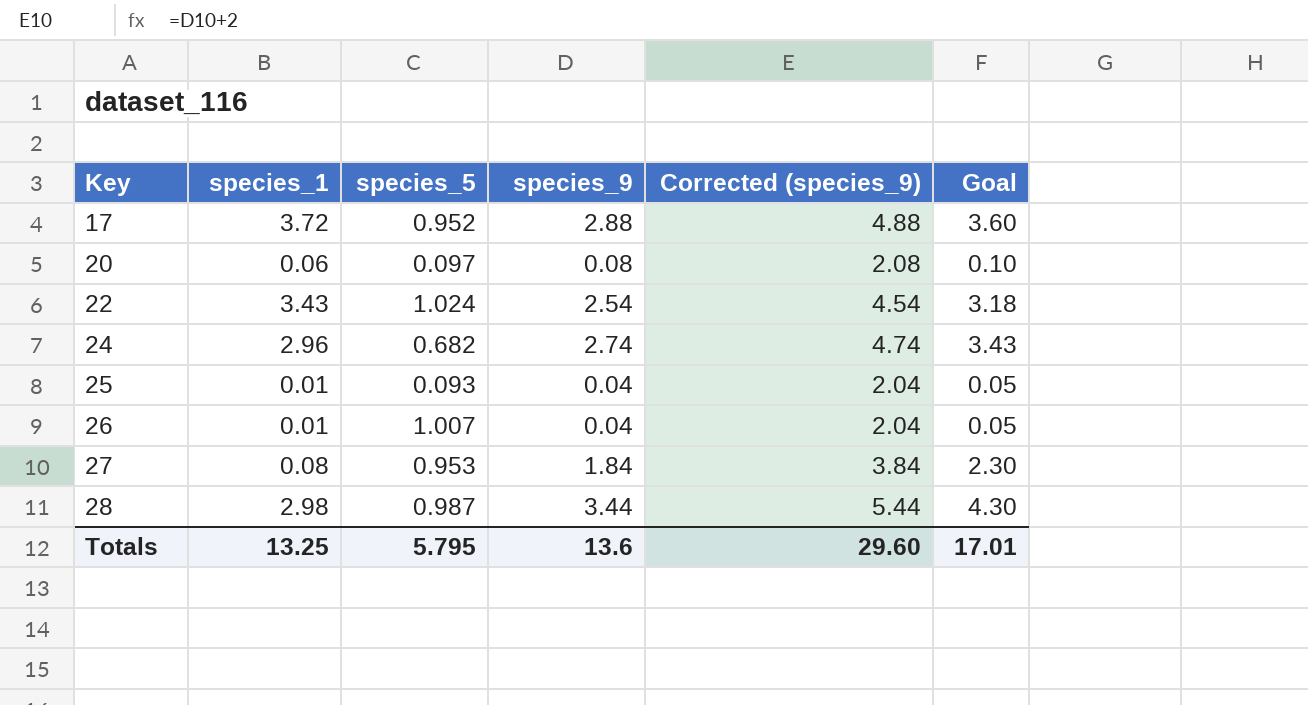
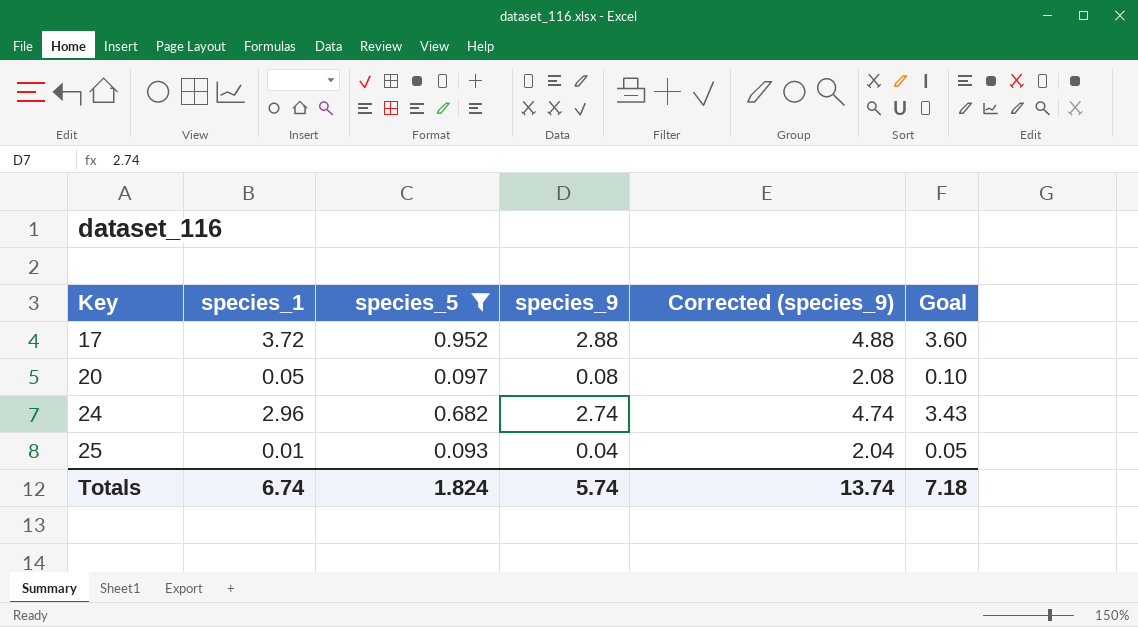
filter: none -> species_5 <= 0.952
20 | species_1: 0.06 -> 0.05
Totals | species_1: 13.25 -> 6.74
Totals | species_5: 5.795 -> 1.824
Totals | species_9: 13.6 -> 5.74
Totals | Corrected (species_9): 29.60 -> 13.74
Totals | Goal: 17.01 -> 7.18

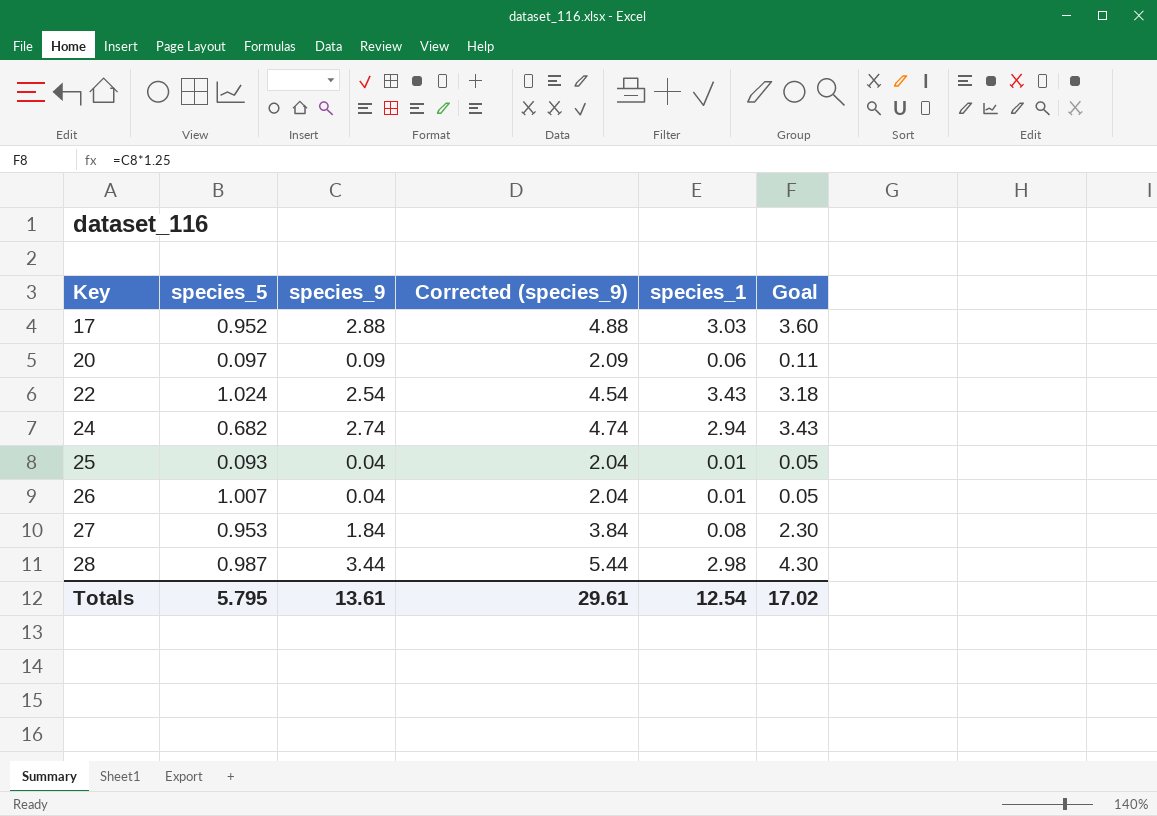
filter: species_5 <= 0.952 -> none
column species_1 | position: 2 -> 5
17 | species_1: 3.72 -> 3.03
20 | species_9: 0.08 -> 0.09
20 | Corrected (species_9): 2.08 -> 2.09
20 | species_1: 0.05 -> 0.06
20 | Goal: 0.10 -> 0.11
24 | species_1: 2.96 -> 2.94
Totals | species_5: 1.824 -> 5.795
Totals | species_9: 5.74 -> 13.61
Totals | Corrected (species_9): 13.74 -> 29.61
Totals | species_1: 6.74 -> 12.54
Totals | Goal: 7.18 -> 17.02

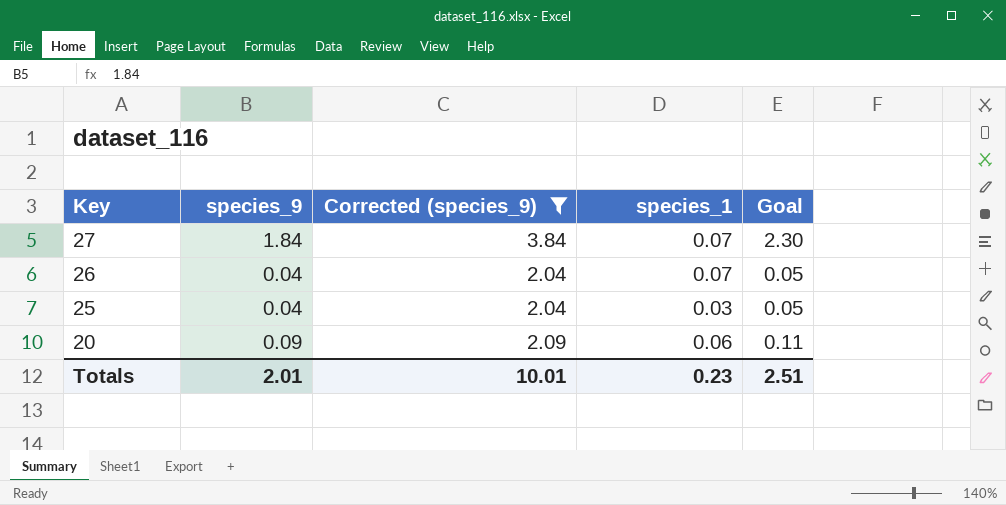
filter: none -> Corrected (species_9) <= 3.84
row order: Key ascending -> Key descending
column species_5 | position: 2 -> none
27 | species_1: 0.08 -> 0.07
26 | species_1: 0.01 -> 0.07
25 | species_1: 0.01 -> 0.03
Totals | species_9: 13.61 -> 2.01
Totals | Corrected (species_9): 29.61 -> 10.01
Totals | species_1: 12.54 -> 0.23
Totals | Goal: 17.02 -> 2.51

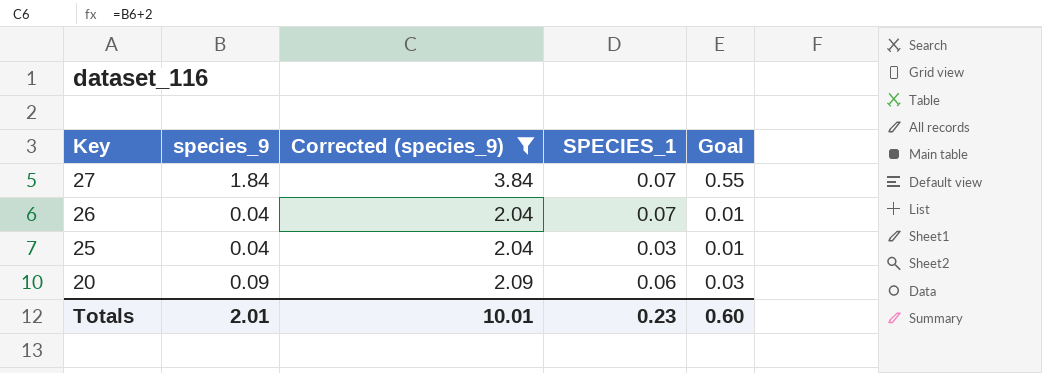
column name: species_1 -> SPECIES_1
column Goal | formula: [species_9] * 1.25 -> [species_9] * 0.3
Totals | Goal: 2.51 -> 0.60

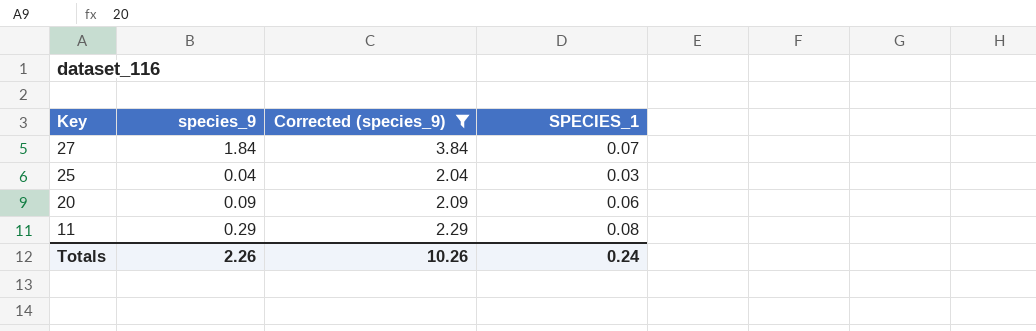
column Goal | formula: [species_9] * 0.3 -> none
row 26: 0.04 | 2.04 | 0.07 | 0.01 -> none
row 11: none -> 0.29 | 2.29 | 0.08
Totals | species_9: 2.01 -> 2.26
Totals | Corrected (species_9): 10.01 -> 10.26
Totals | SPECIES_1: 0.23 -> 0.24

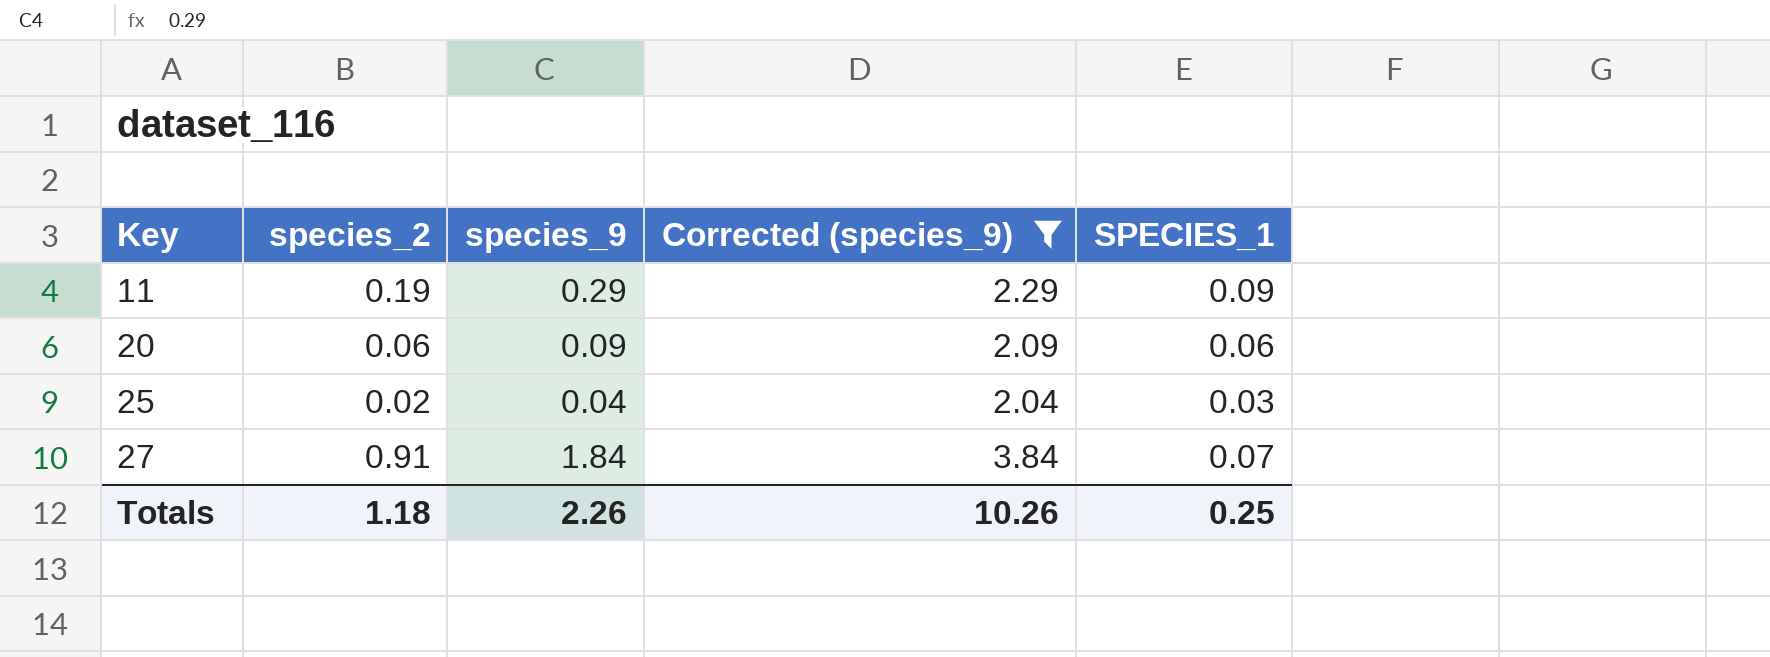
row order: Key descending -> Key ascending
column species_2 | position: none -> 2
11 | SPECIES_1: 0.08 -> 0.09
Totals | SPECIES_1: 0.24 -> 0.25

